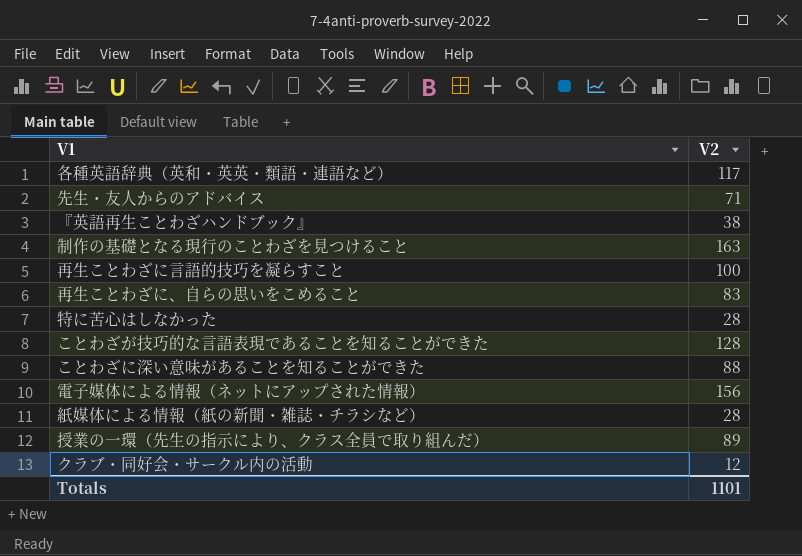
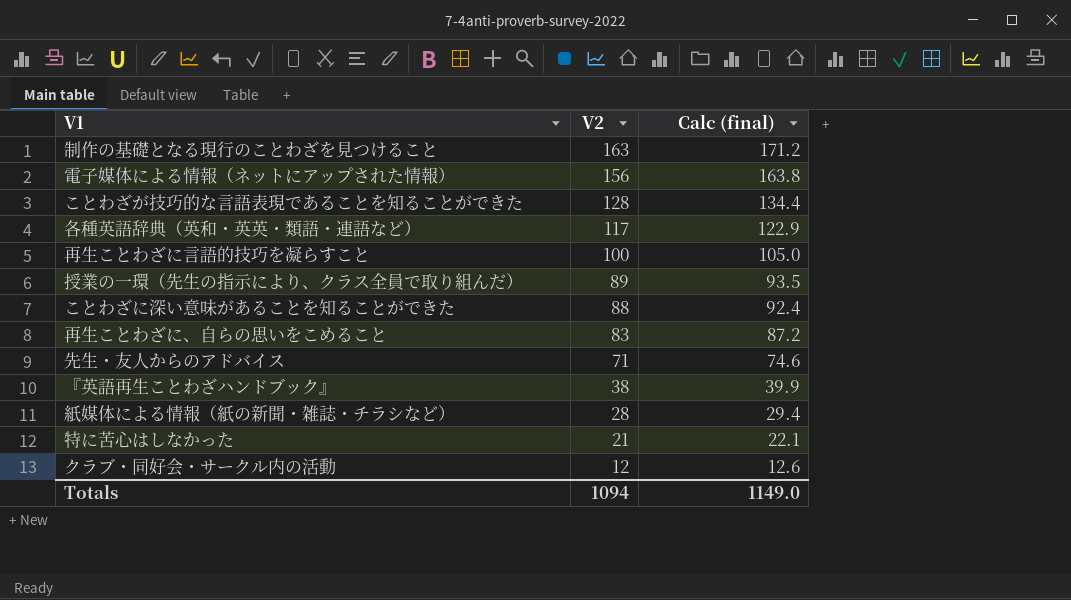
row order: none -> V2 descending
column Calc (final) | formula: none -> [V2] * 1.05
特に苦心はしなかった | V2: 28 -> 21
Totals | V2: 1101 -> 1094

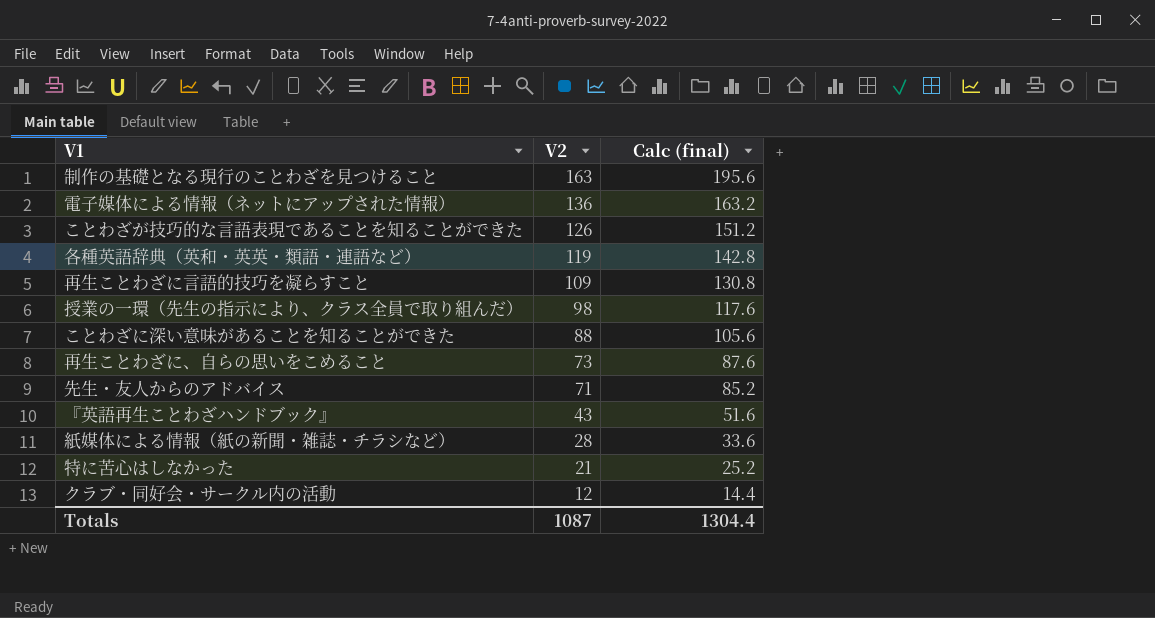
column Calc (final) | formula: [V2] * 1.05 -> [V2] * 1.2
電子媒体による情報（ネットにアップされた情報） | V2: 156 -> 136
ことわざが技巧的な言語表現であることを知ることができた | V2: 128 -> 126
各種英語辞典（英和・英英・類語・連語など） | V2: 117 -> 119
再生ことわざに言語的技巧を凝らすこと | V2: 100 -> 109
授業の一環（先生の指示により、クラス全員で取り組んだ） | V2: 89 -> 98
再生ことわざに、自らの思いをこめること | V2: 83 -> 73
『英語再生ことわざハンドブック』 | V2: 38 -> 43
Totals | V2: 1094 -> 1087
Totals | Calc (final): 1149.0 -> 1304.4

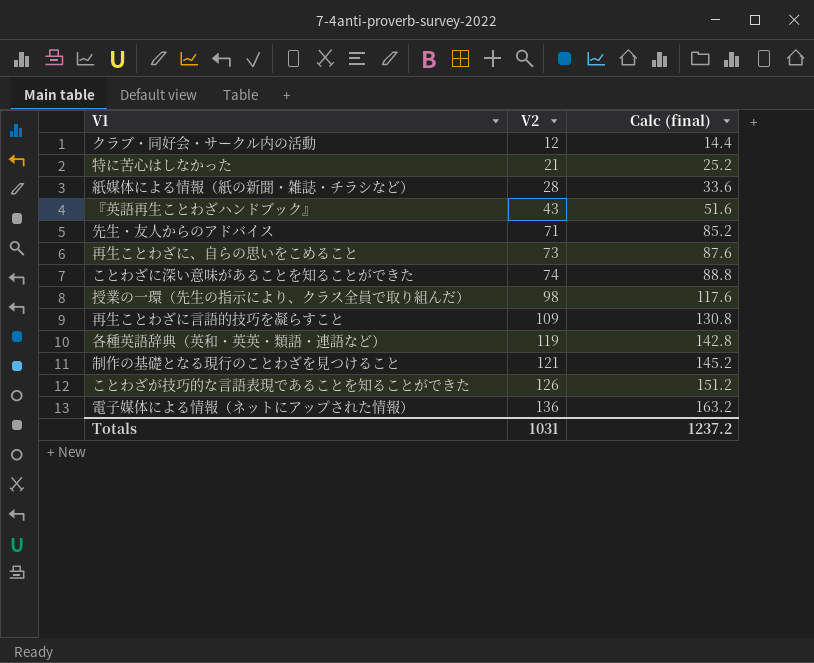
row order: V2 descending -> V2 ascending
ことわざに深い意味があることを知ることができた | V2: 88 -> 74
ことわざに深い意味があることを知ることができた | Calc (final): 105.6 -> 88.8
制作の基礎となる現行のことわざを見つけること | V2: 163 -> 121
制作の基礎となる現行のことわざを見つけること | Calc (final): 195.6 -> 145.2
Totals | V2: 1087 -> 1031
Totals | Calc (final): 1304.4 -> 1237.2

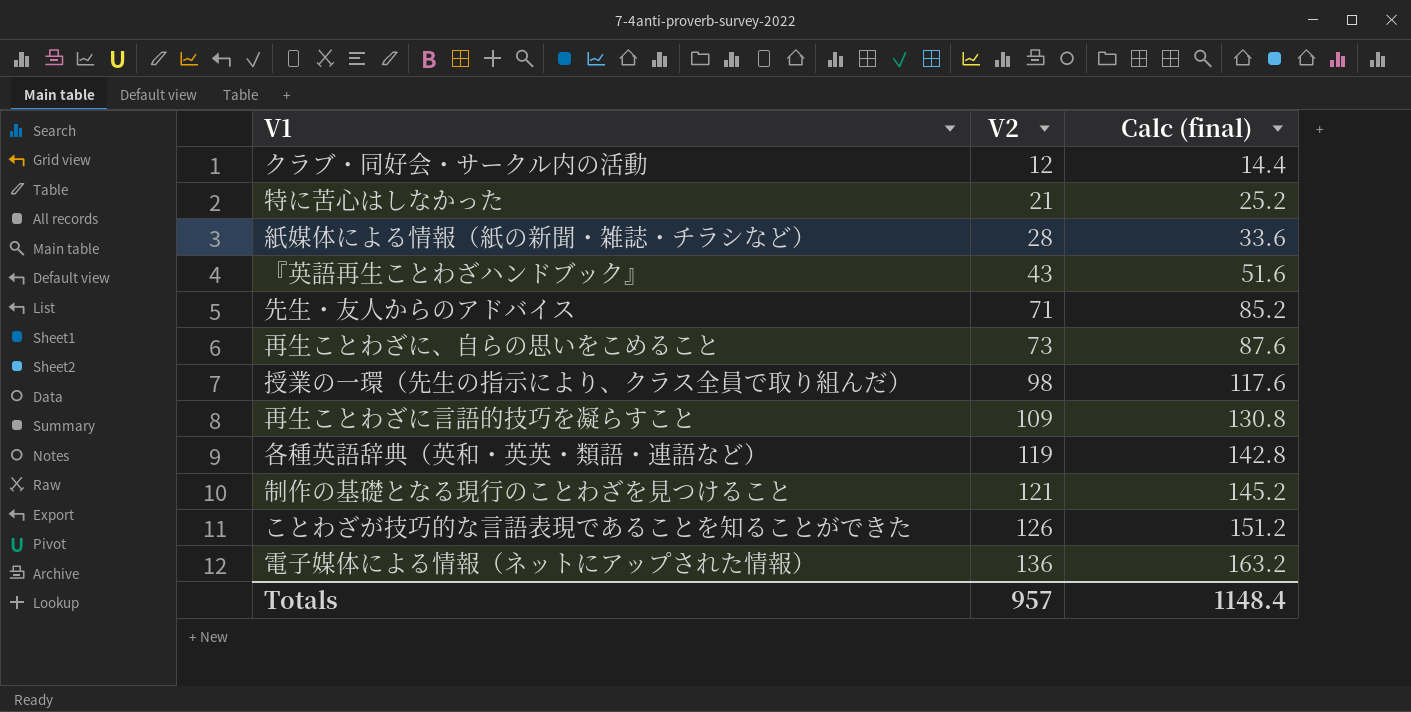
row ことわざに深い意味があることを知ることができた: 74 | 88.8 -> none
Totals | V2: 1031 -> 957
Totals | Calc (final): 1237.2 -> 1148.4

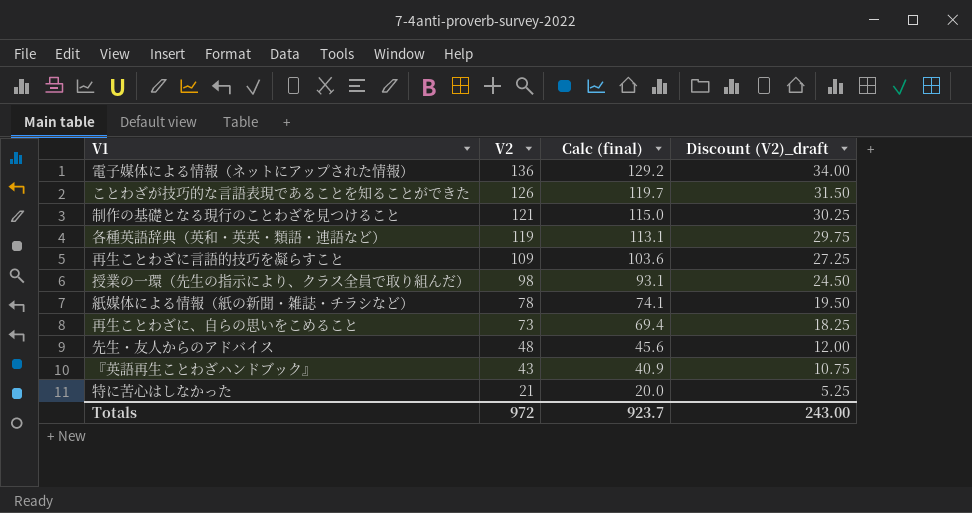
row order: V2 ascending -> V2 descending
column Calc (final) | formula: [V2] * 1.2 -> [V2] * 0.95
column Discount (V2)_draft | formula: none -> [V2] * 0.25
row クラブ・同好会・サークル内の活動: 12 | 14.4 -> none
紙媒体による情報（紙の新聞・雑誌・チラシなど） | V2: 28 -> 78
先生・友人からのアドバイス | V2: 71 -> 48
Totals | V2: 957 -> 972
Totals | Calc (final): 1148.4 -> 923.7

